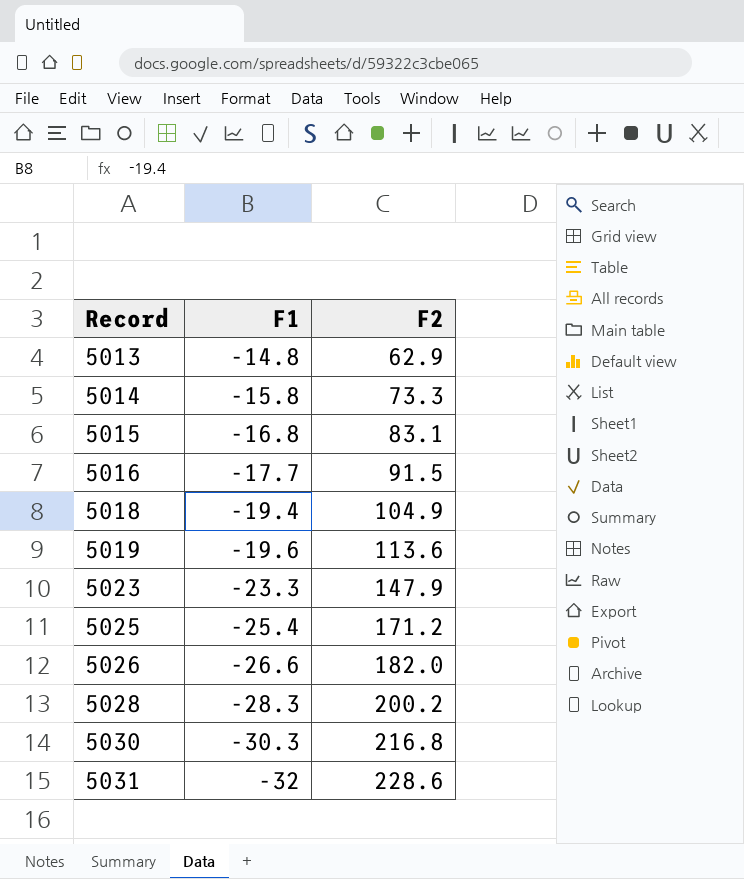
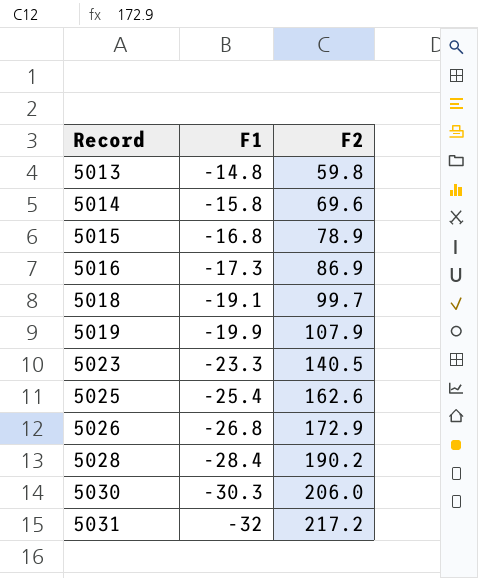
5013 | F2: 62.9 -> 59.8
5014 | F2: 73.3 -> 69.6
5015 | F2: 83.1 -> 78.9
5016 | F1: -17.7 -> -17.3
5016 | F2: 91.5 -> 86.9
5018 | F1: -19.4 -> -19.1
5018 | F2: 104.9 -> 99.7
5019 | F1: -19.6 -> -19.9
5019 | F2: 113.6 -> 107.9
5023 | F2: 147.9 -> 140.5
5025 | F2: 171.2 -> 162.6
5026 | F1: -26.6 -> -26.8
5026 | F2: 182.0 -> 172.9
5028 | F1: -28.3 -> -28.4
5028 | F2: 200.2 -> 190.2
5030 | F2: 216.8 -> 206.0
5031 | F2: 228.6 -> 217.2

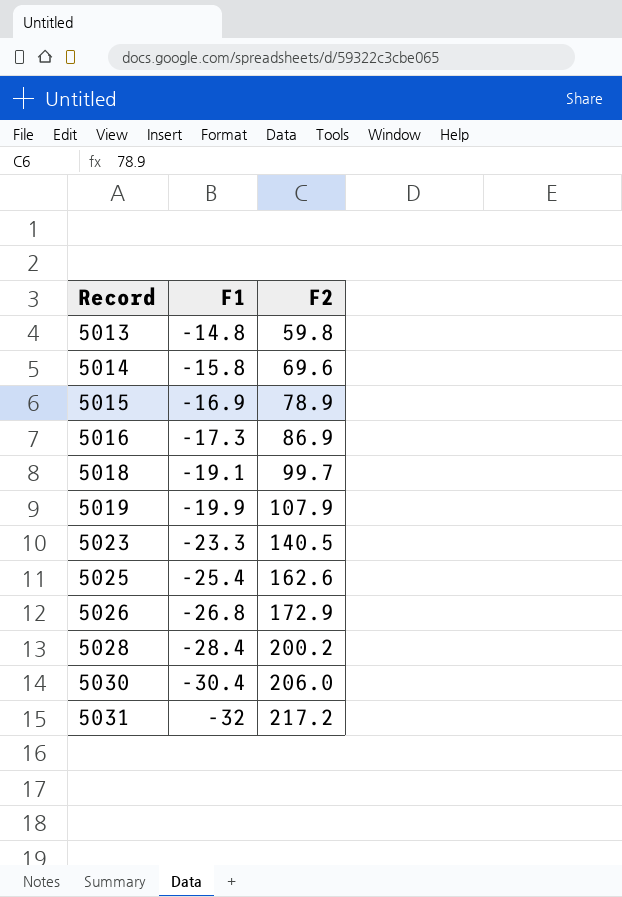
5015 | F1: -16.8 -> -16.9
5028 | F2: 190.2 -> 200.2
5030 | F1: -30.3 -> -30.4

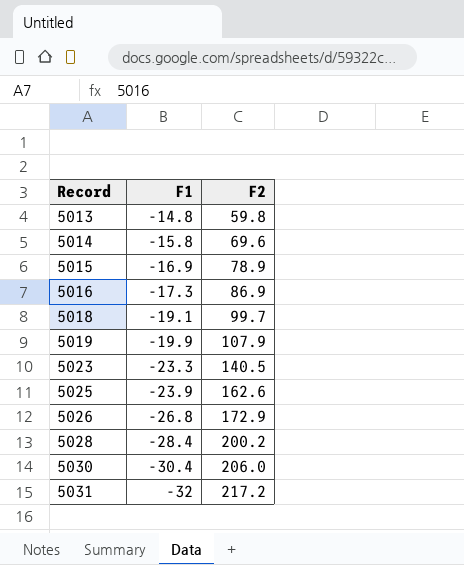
5025 | F1: -25.4 -> -23.9

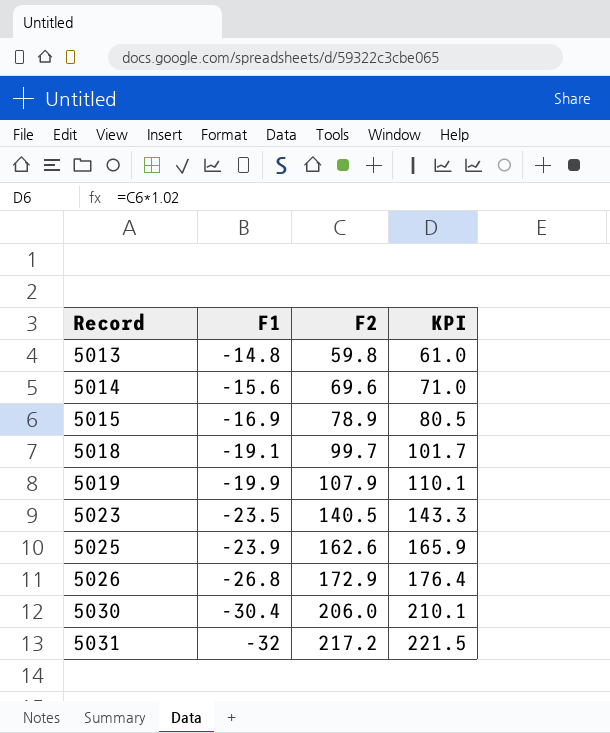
column KPI | formula: none -> [F2] * 1.02
row 5016: -17.3 | 86.9 -> none
row 5028: -28.4 | 200.2 -> none
5014 | F1: -15.8 -> -15.6
5023 | F1: -23.3 -> -23.5

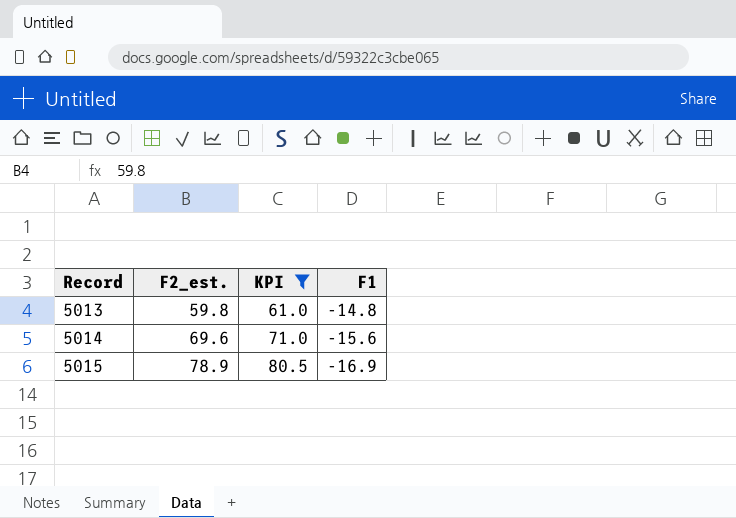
filter: none -> KPI <= 80.5
column name: F2 -> F2_est.
column F1 | position: 2 -> 4

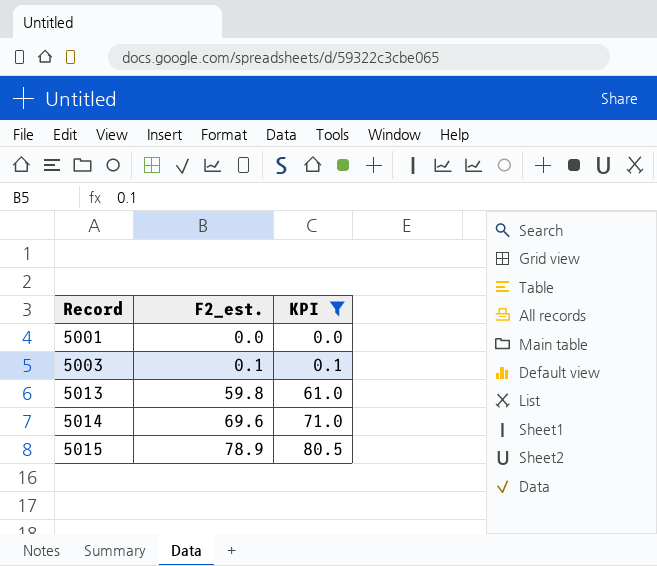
column F1 | position: 4 -> none
row 5001: none -> 0.0 | 0.0
row 5003: none -> 0.1 | 0.1

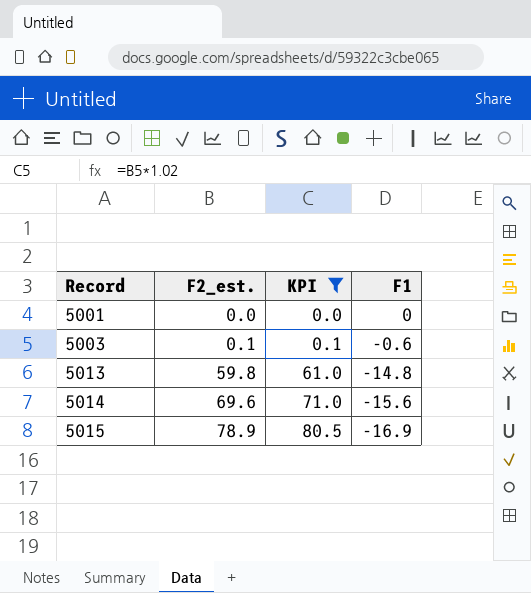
column F1 | position: none -> 4

